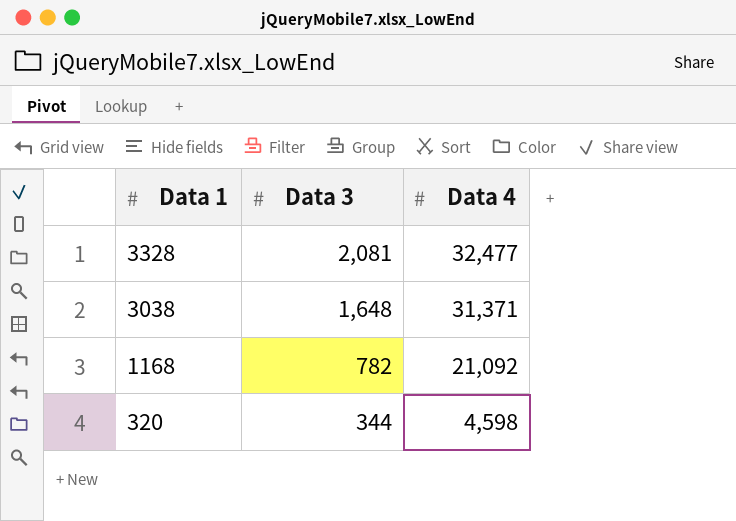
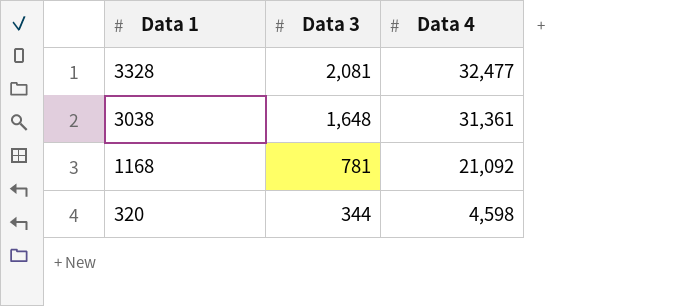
3038 | Data 4: 31,371 -> 31,361
1168 | Data 3: 782 -> 781

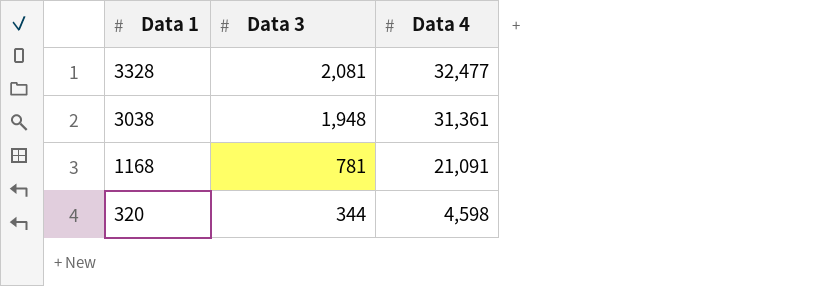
3038 | Data 3: 1,648 -> 1,948
1168 | Data 4: 21,092 -> 21,091

